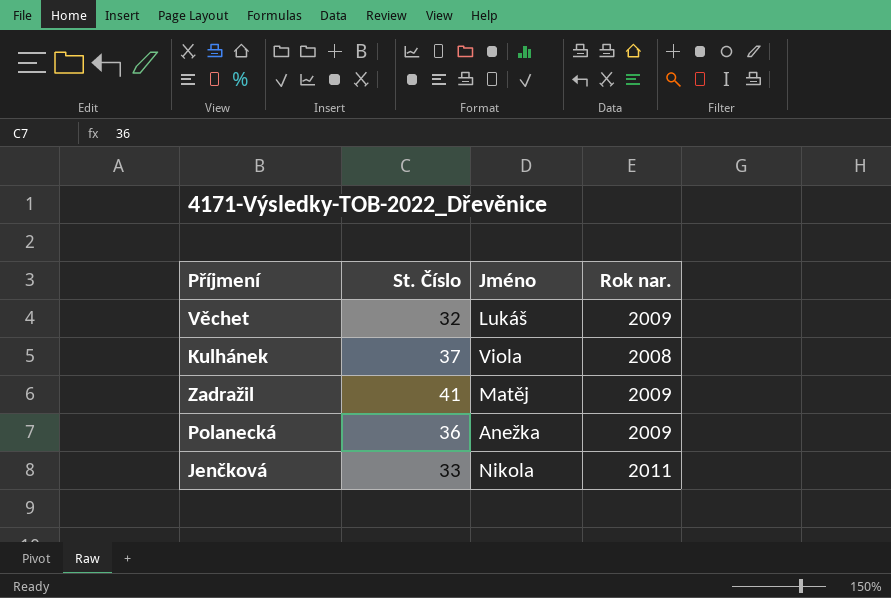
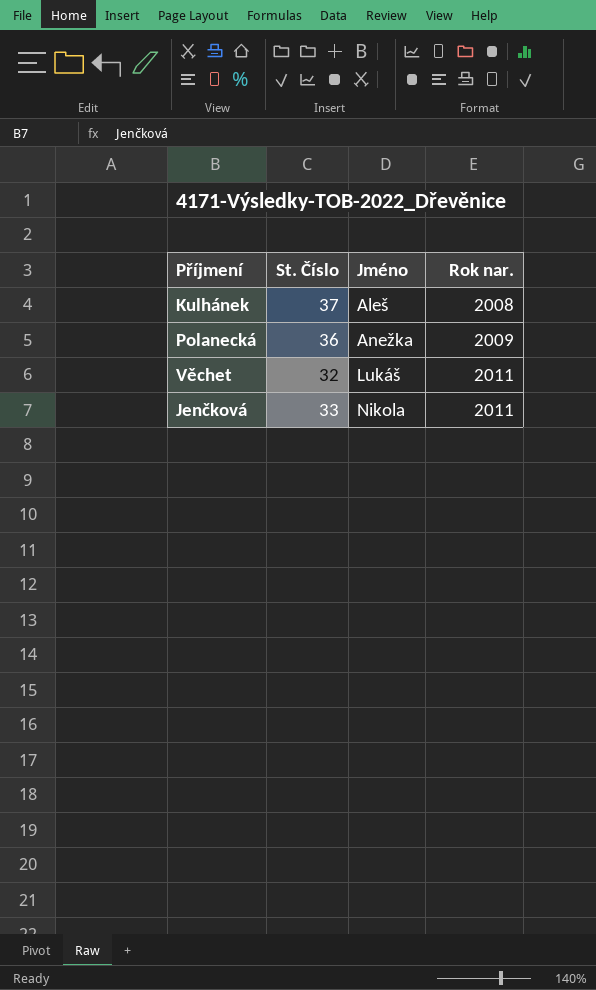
row order: none -> Jméno ascending
row Zadražil: 41 | Matěj | 2009 -> none
Kulhánek | Jméno: Viola -> Aleš
Věchet | Rok nar.: 2009 -> 2011

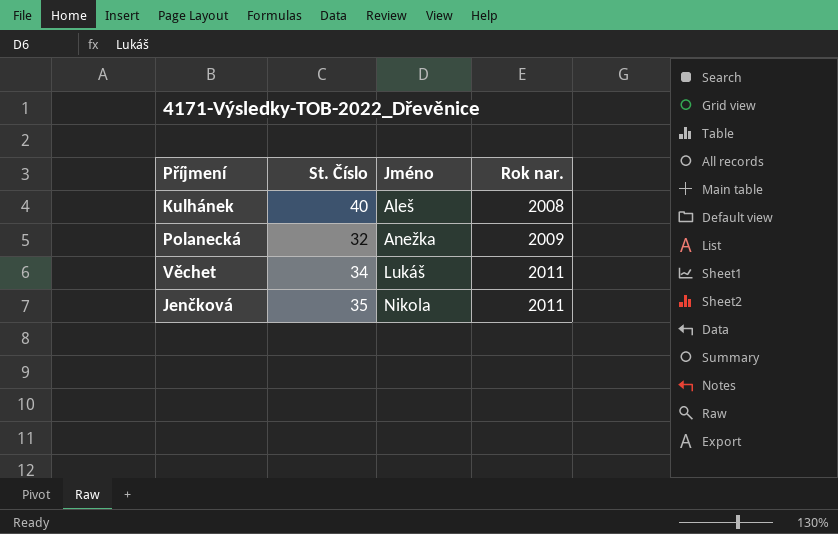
Kulhánek | St. Číslo: 37 -> 40
Polanecká | St. Číslo: 36 -> 32
Věchet | St. Číslo: 32 -> 34
Jenčková | St. Číslo: 33 -> 35

